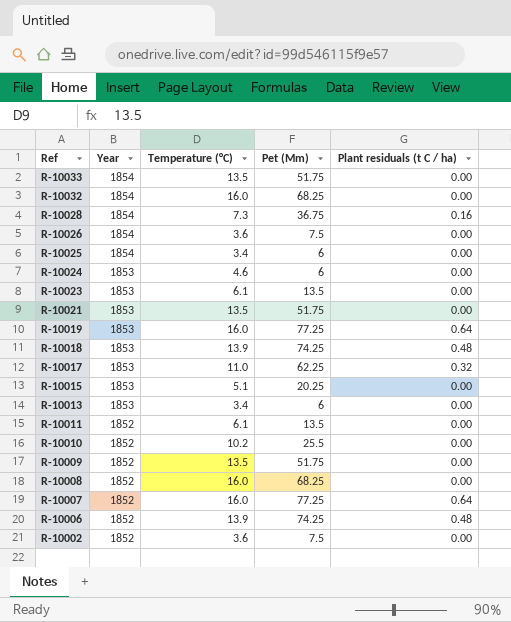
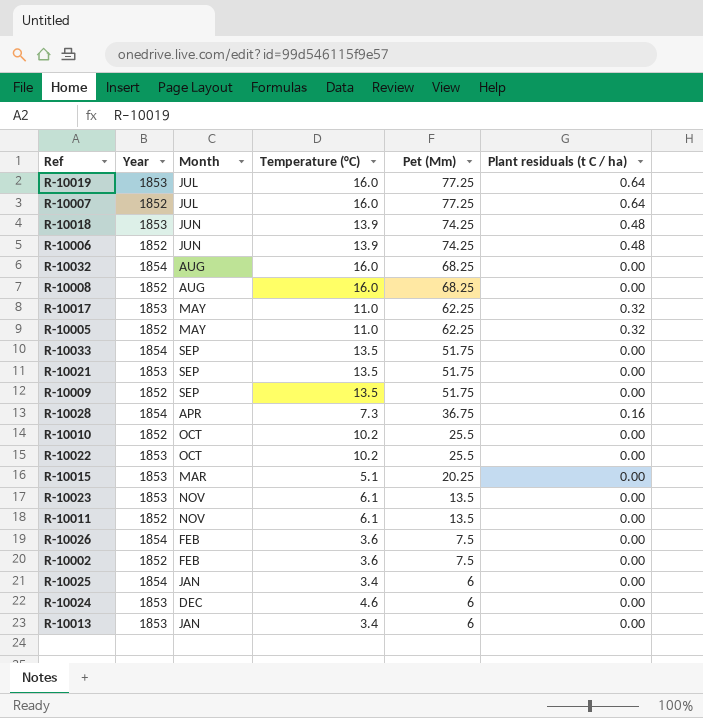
row order: Ref descending -> Pet (Mm) descending
column Month | position: none -> 3
row R-10005: none -> 1852 | MAY | 11.0 | 62.25 | 0.32
row R-10022: none -> 1853 | OCT | 10.2 | 25.5 | 0.00

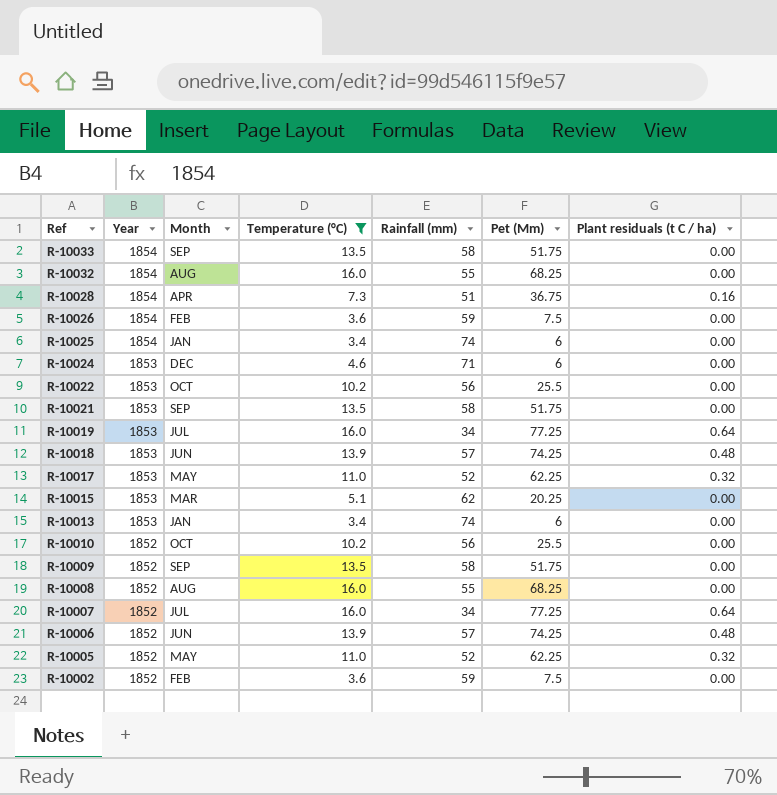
filter: none -> Temperature (°C) != 6.1
row order: Pet (Mm) descending -> Ref descending
column Rainfall (mm) | position: none -> 5

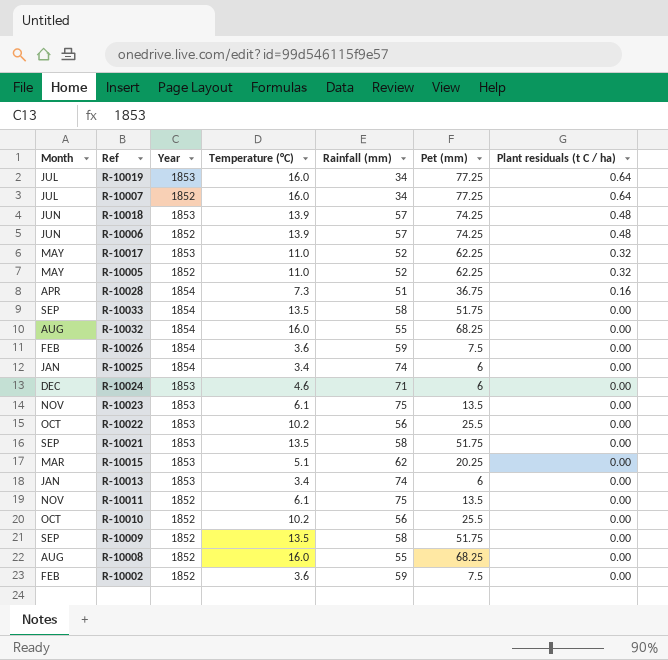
filter: Temperature (°C) != 6.1 -> none
row order: Ref descending -> Plant residuals (t C / ha) descending
column Month | position: 3 -> 1
column name: Pet (Mm) -> Pet (mm)

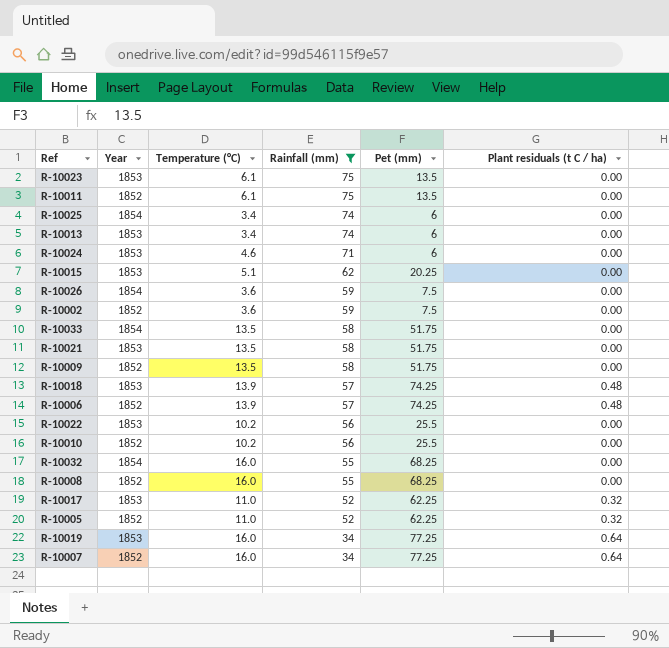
filter: none -> Rainfall (mm) != 51
row order: Plant residuals (t C / ha) descending -> Rainfall (mm) descending
column Month | position: 1 -> none

